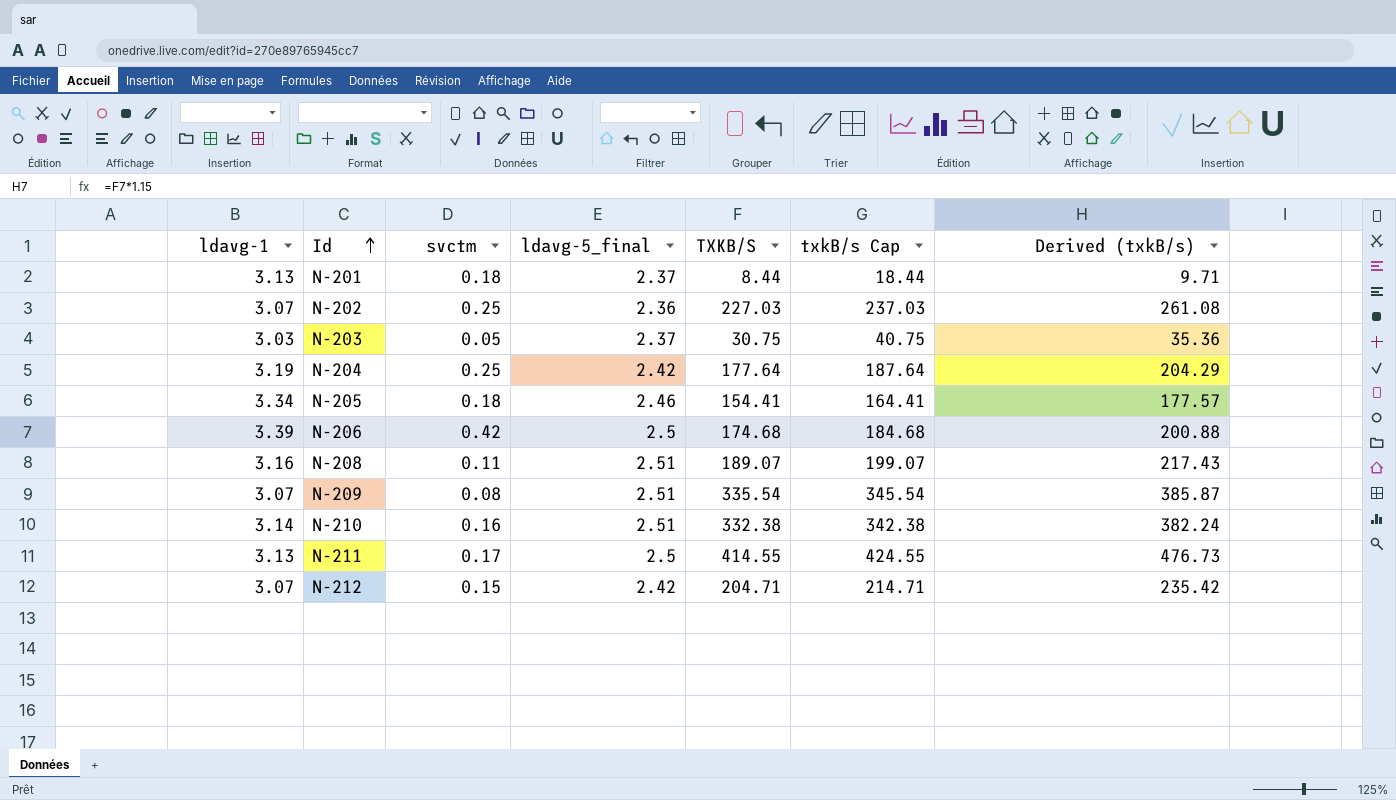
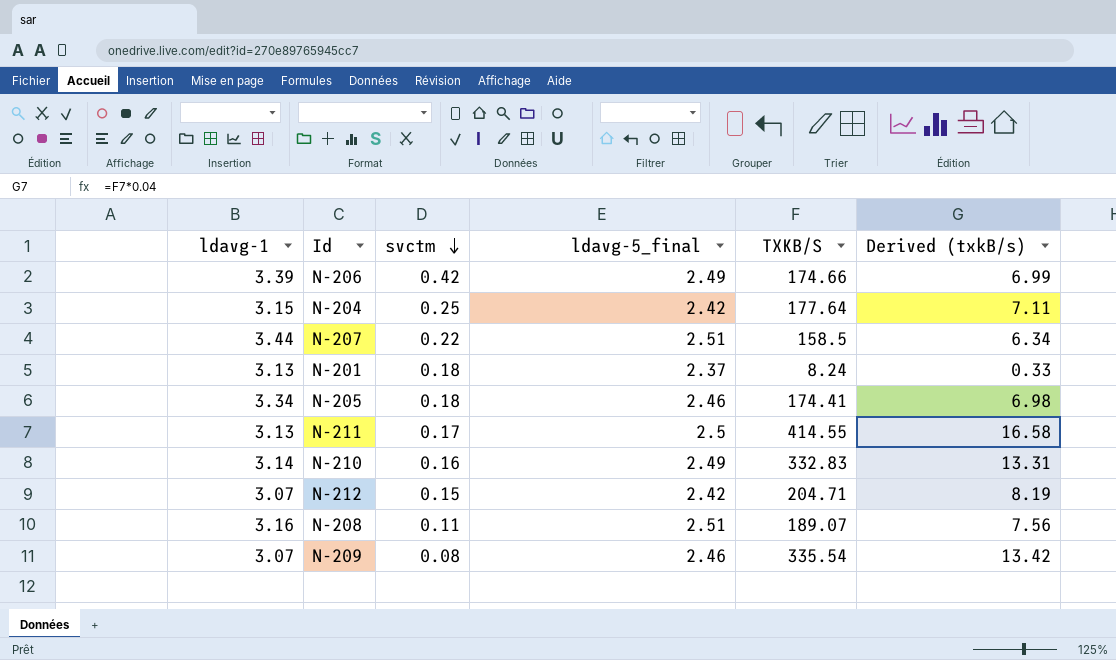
row order: Id ascending -> svctm descending
column txkB/s Cap | formula: [TXKB/S] + 10 -> none
column Derived (txkB/s) | formula: [TXKB/S] * 1.15 -> [TXKB/S] * 0.04
row N-202: 3.07 | 0.25 | 2.36 | 227.03 | 237.03 | 261.08 -> none
row N-203: 3.03 | 0.05 | 2.37 | 30.75 | 40.75 | 35.36 -> none
N-206 | ldavg-5_final: 2.5 -> 2.49
N-206 | TXKB/S: 174.68 -> 174.66
N-204 | ldavg-1: 3.19 -> 3.15
row N-207: none -> 3.44 | 0.22 | 2.51 | 158.5 | 6.34
N-201 | TXKB/S: 8.44 -> 8.24
N-205 | TXKB/S: 154.41 -> 174.41
N-210 | ldavg-5_final: 2.51 -> 2.49
N-210 | TXKB/S: 332.38 -> 332.83
N-209 | ldavg-5_final: 2.51 -> 2.46

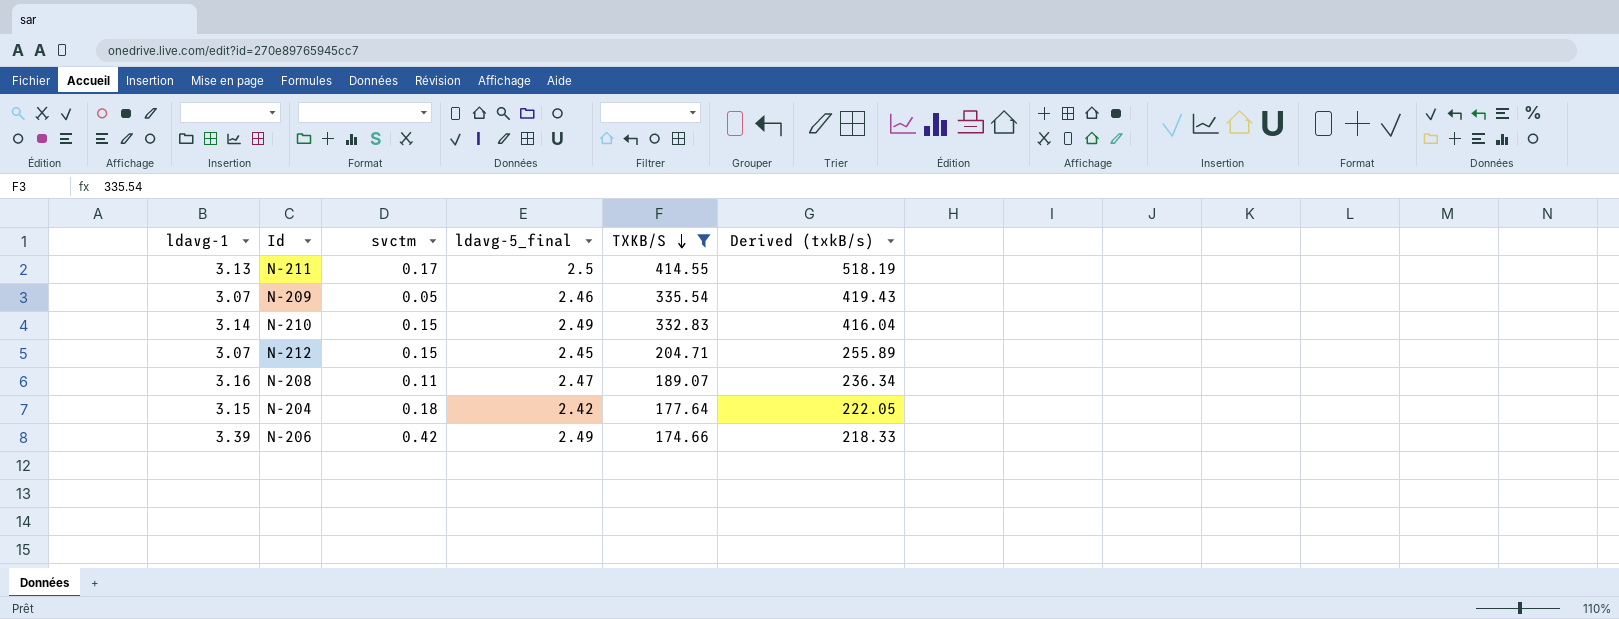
filter: none -> TXKB/S >= 174.66
row order: svctm descending -> TXKB/S descending
column Derived (txkB/s) | formula: [TXKB/S] * 0.04 -> [TXKB/S] * 1.25
N-209 | svctm: 0.08 -> 0.05
N-210 | svctm: 0.16 -> 0.15
N-212 | ldavg-5_final: 2.42 -> 2.45
N-208 | ldavg-5_final: 2.51 -> 2.47
N-204 | svctm: 0.25 -> 0.18

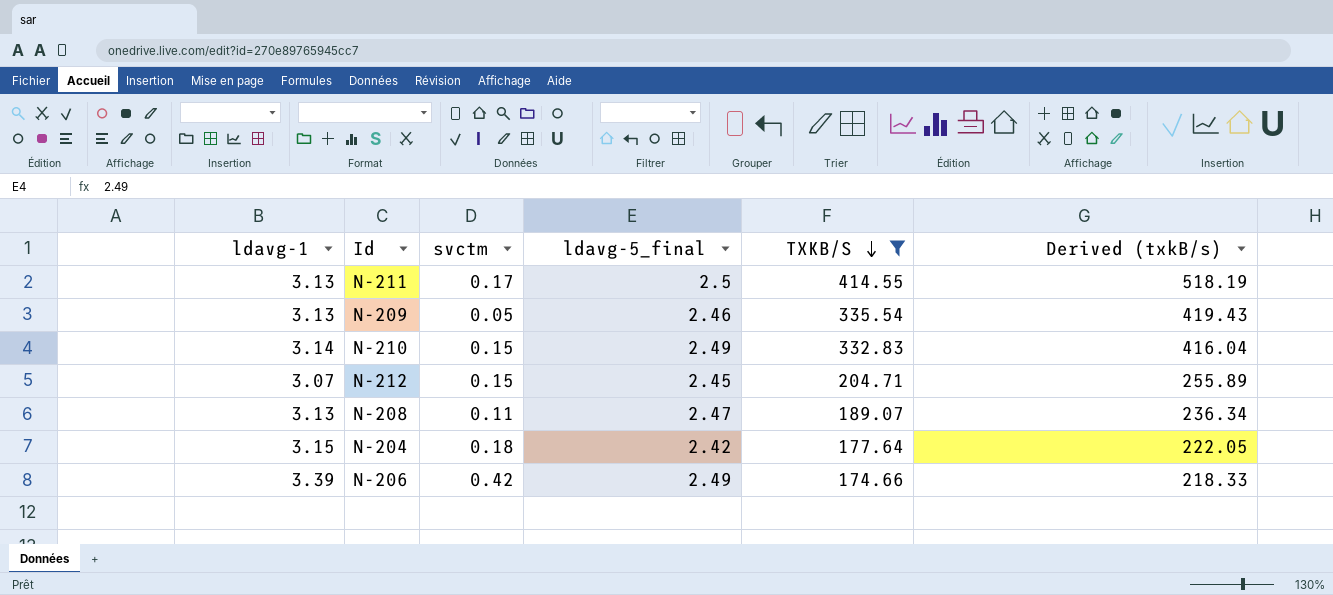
N-209 | ldavg-1: 3.07 -> 3.13
N-208 | ldavg-1: 3.16 -> 3.13

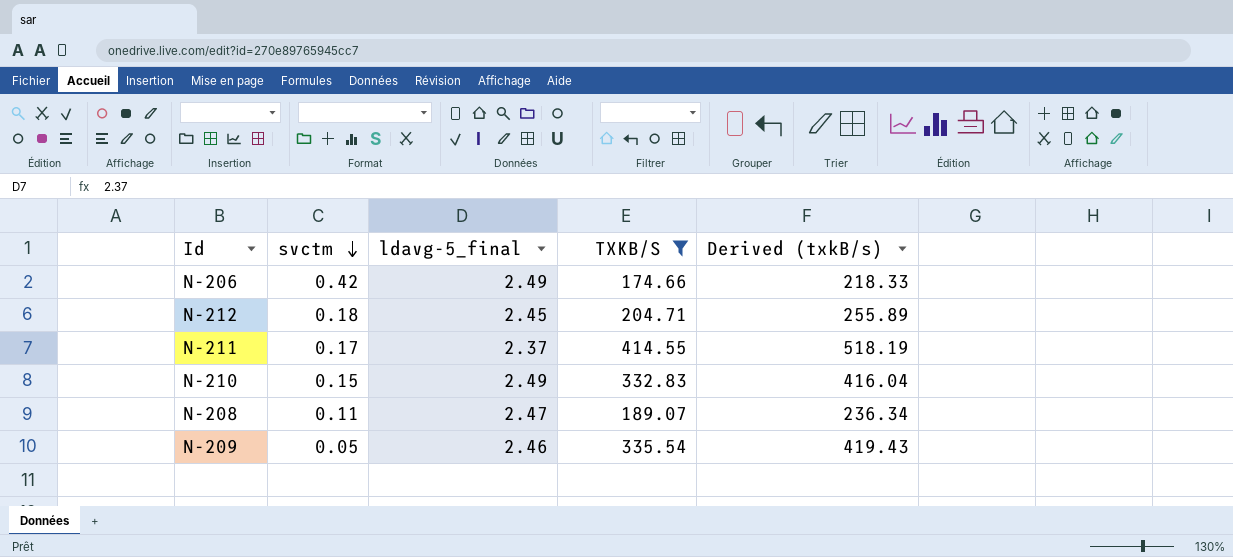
row order: TXKB/S descending -> svctm descending
column ldavg-1 | position: 1 -> none
row N-204: 3.15 | 0.18 | 2.42 | 177.64 | 222.05 -> none
N-212 | svctm: 0.15 -> 0.18
N-211 | ldavg-5_final: 2.5 -> 2.37

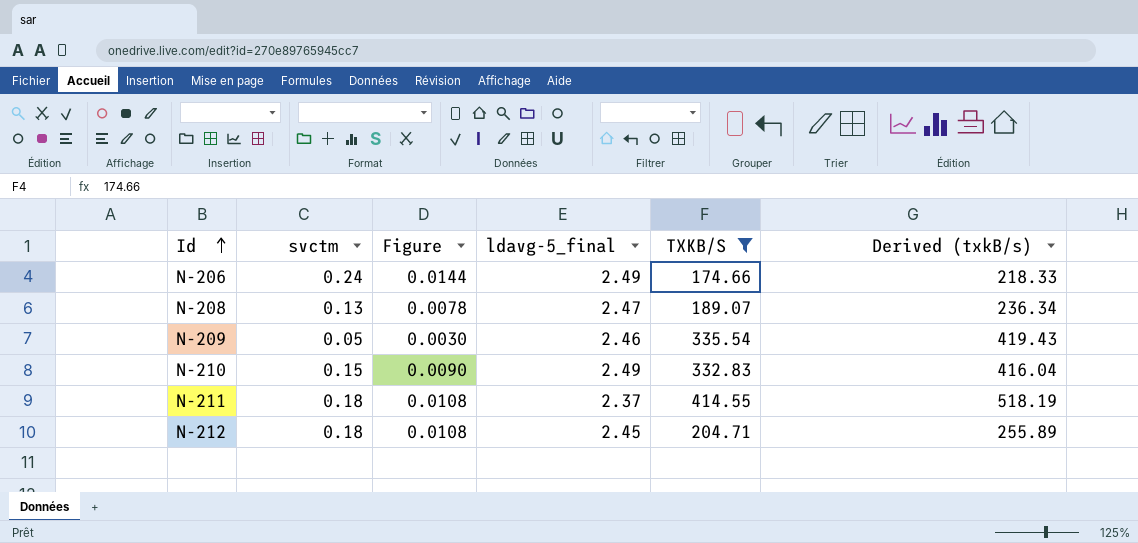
row order: svctm descending -> Id ascending
column Figure | formula: none -> [svctm] * 0.06
N-206 | svctm: 0.42 -> 0.24
N-208 | svctm: 0.11 -> 0.13
N-211 | svctm: 0.17 -> 0.18

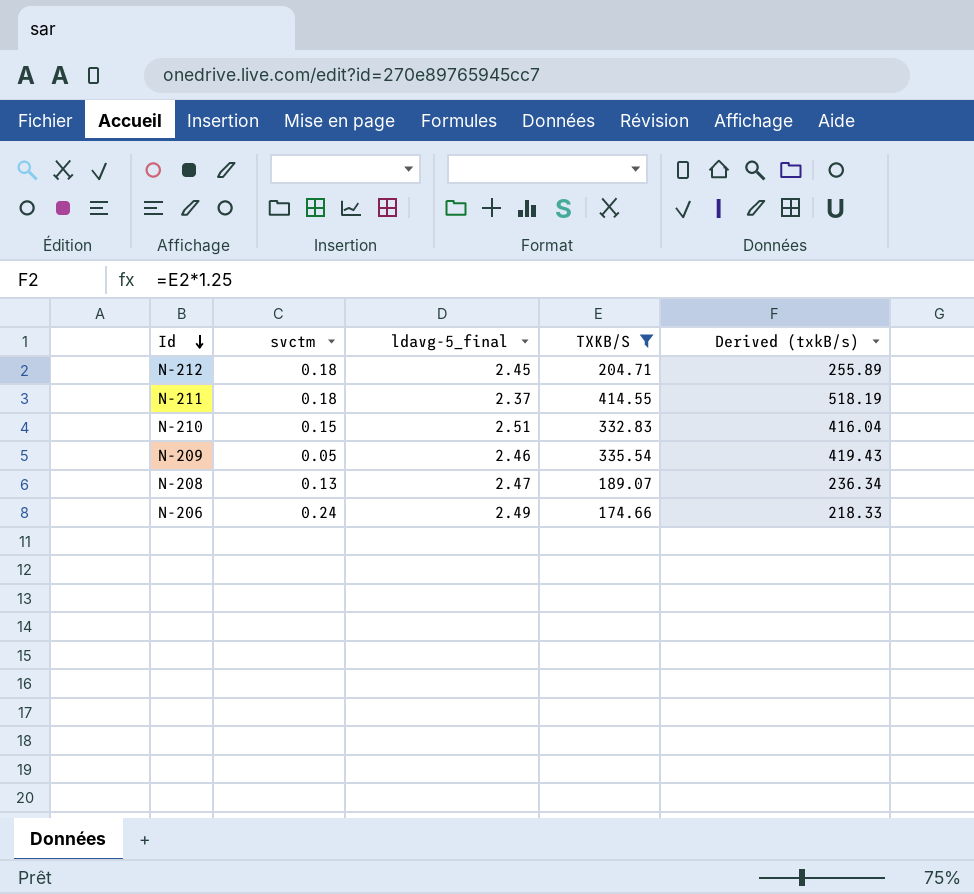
row order: Id ascending -> Id descending
column Figure | formula: [svctm] * 0.06 -> none
N-210 | ldavg-5_final: 2.49 -> 2.51

